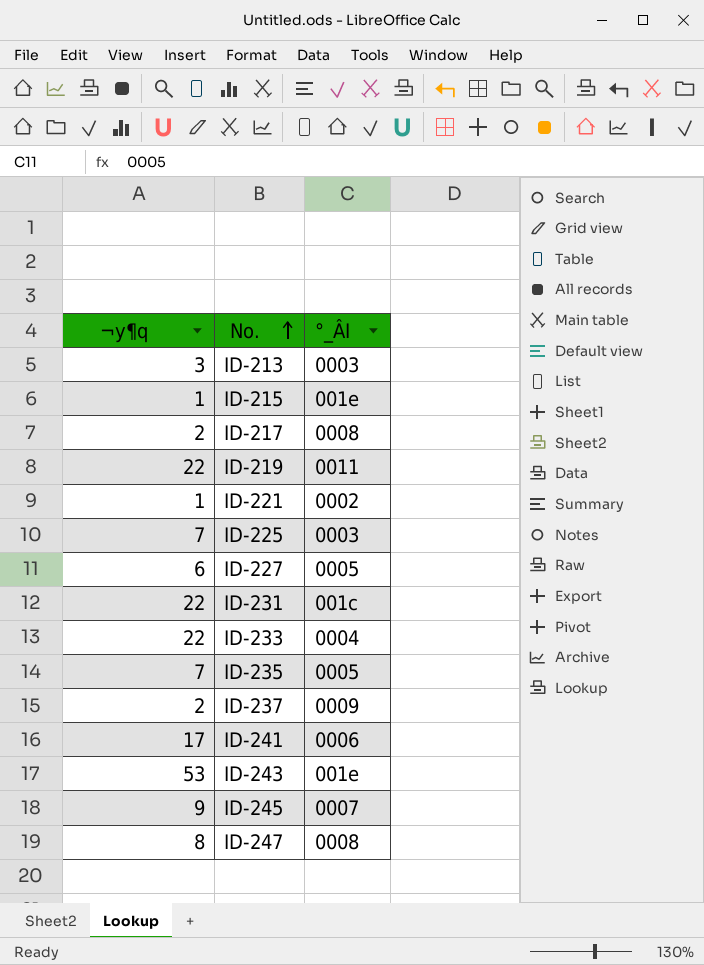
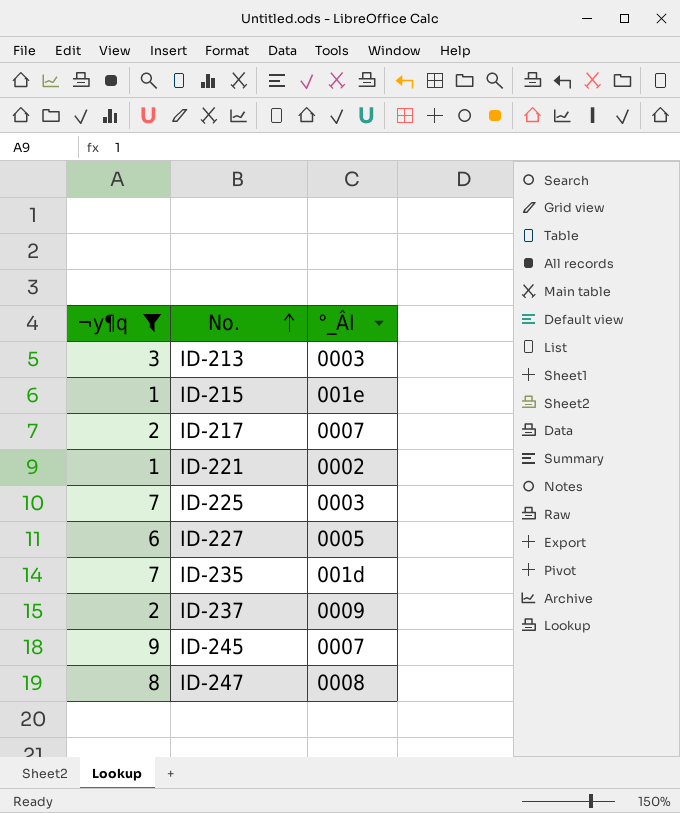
filter: none -> ¬y¶q <= 9
ID-217 | °_ÂI: 0008 -> 0007
ID-235 | °_ÂI: 0005 -> 001d

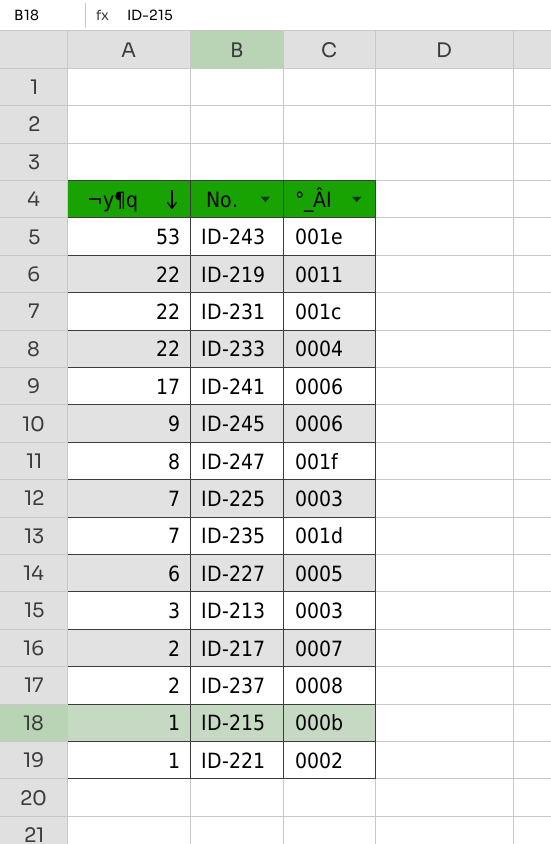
filter: ¬y¶q <= 9 -> none
row order: No. ascending -> ¬y¶q descending
ID-245 | °_ÂI: 0007 -> 0006
ID-247 | °_ÂI: 0008 -> 001f
ID-237 | °_ÂI: 0009 -> 0008
ID-215 | °_ÂI: 001e -> 000b

